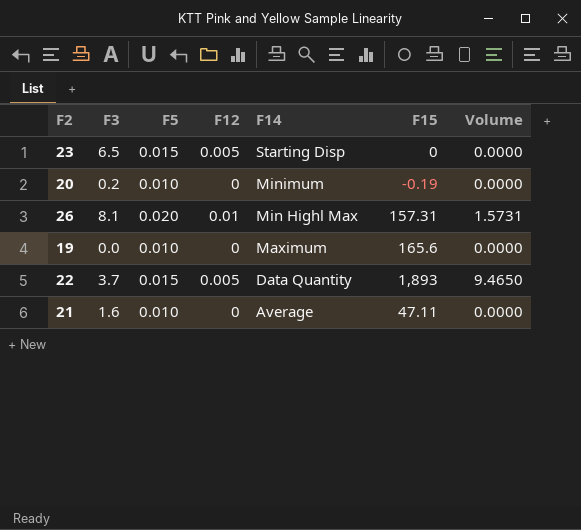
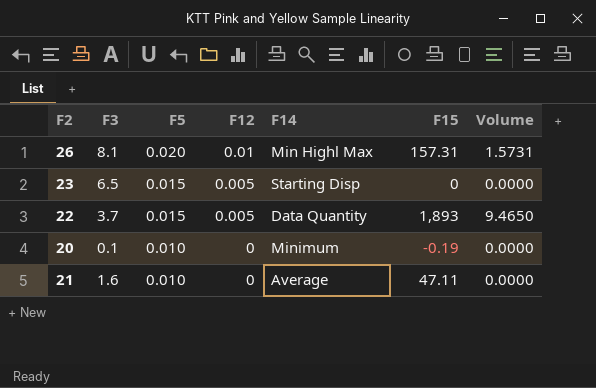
row order: F14 descending -> F5 descending
row 19: 0.0 | 0.010 | 0 | Maximum | 165.6 | 0.0000 -> none
20 | F3: 0.2 -> 0.1

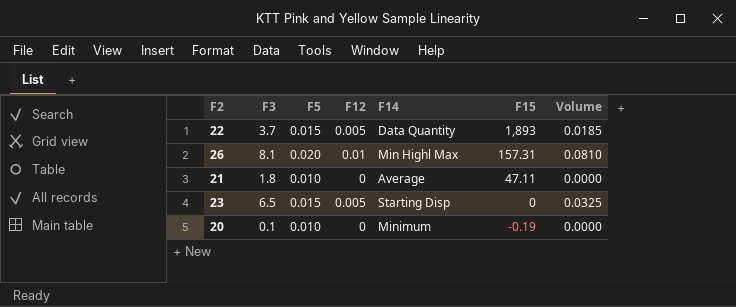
row order: F5 descending -> F15 descending
column Volume | formula: [F12] * [F15] -> [F3] * [F12]
21 | F3: 1.6 -> 1.8

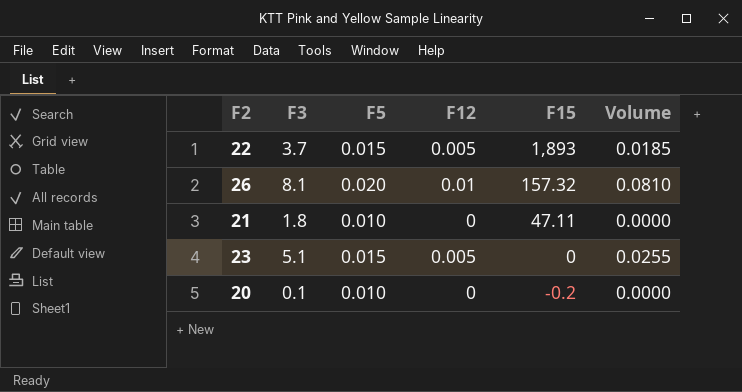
column F14 | position: 5 -> none
26 | F15: 157.31 -> 157.32
23 | F3: 6.5 -> 5.1
23 | Volume: 0.0325 -> 0.0255
20 | F15: -0.19 -> -0.2

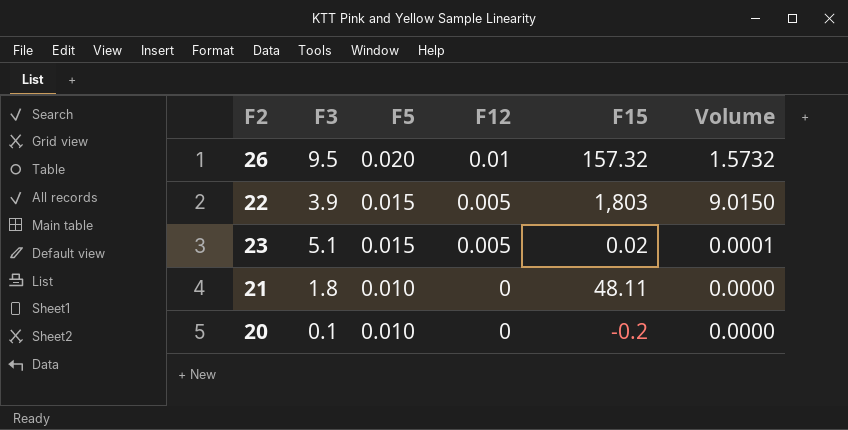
row order: F15 descending -> F5 descending
column Volume | formula: [F3] * [F12] -> [F12] * [F15]
26 | F3: 8.1 -> 9.5
22 | F3: 3.7 -> 3.9
22 | F15: 1,893 -> 1,803
23 | F15: 0 -> 0.02
21 | F15: 47.11 -> 48.11

